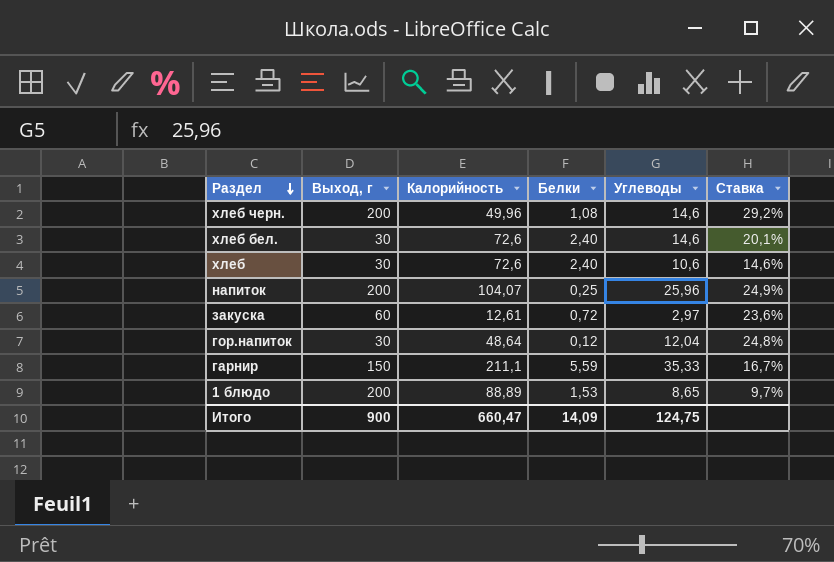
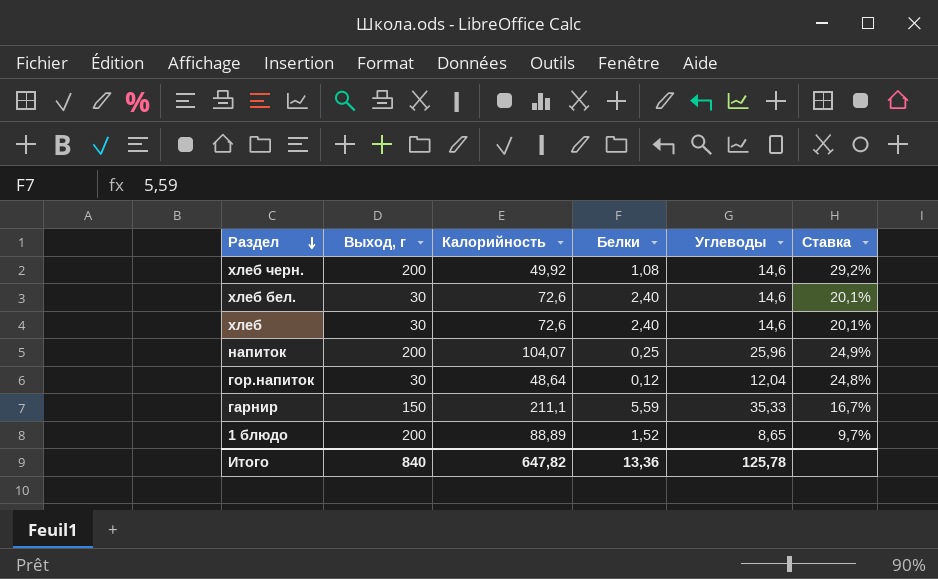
row закуска: 60 | 12,61 | 0,72 | 2,97 | 23,6% -> none
хлеб черн. | Калорийность: 49,96 -> 49,92
хлеб | Углеводы: 10,6 -> 14,6
хлеб | Ставка: 14,6% -> 20,1%
1 блюдо | Белки: 1,53 -> 1,52
Итого | Выход, г: 900 -> 840
Итого | Калорийность: 660,47 -> 647,82
Итого | Белки: 14,09 -> 13,36
Итого | Углеводы: 124,75 -> 125,78

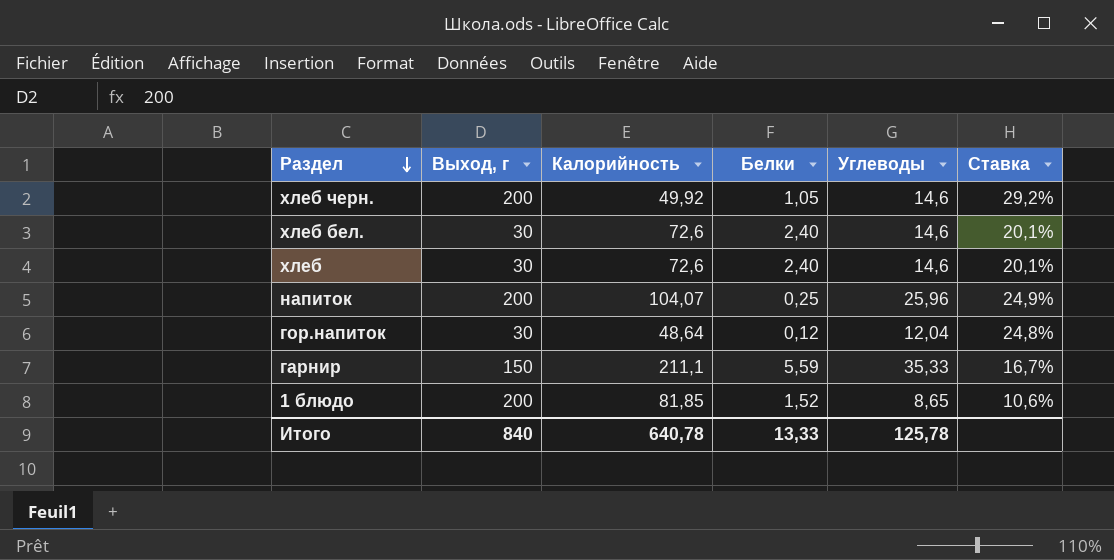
хлеб черн. | Белки: 1,08 -> 1,05
1 блюдо | Калорийность: 88,89 -> 81,85
1 блюдо | Ставка: 9,7% -> 10,6%
Итого | Калорийность: 647,82 -> 640,78
Итого | Белки: 13,36 -> 13,33

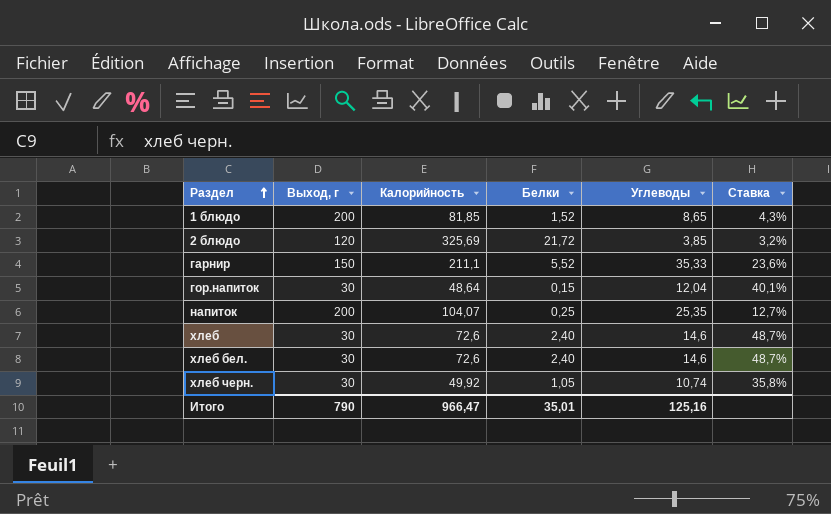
row order: Раздел descending -> Раздел ascending
column Ставка | formula: [Углеводы] / [Калорийность] -> [Углеводы] / [Выход, г]
row 2 блюдо: none -> 120 | 325,69 | 21,72 | 3,85 | 3,2%
гарнир | Белки: 5,59 -> 5,52
гор.напиток | Белки: 0,12 -> 0,15
напиток | Углеводы: 25,96 -> 25,35
хлеб черн. | Выход, г: 200 -> 30
хлеб черн. | Углеводы: 14,6 -> 10,74
Итого | Выход, г: 840 -> 790
Итого | Калорийность: 640,78 -> 966,47
Итого | Белки: 13,33 -> 35,01
Итого | Углеводы: 125,78 -> 125,16

